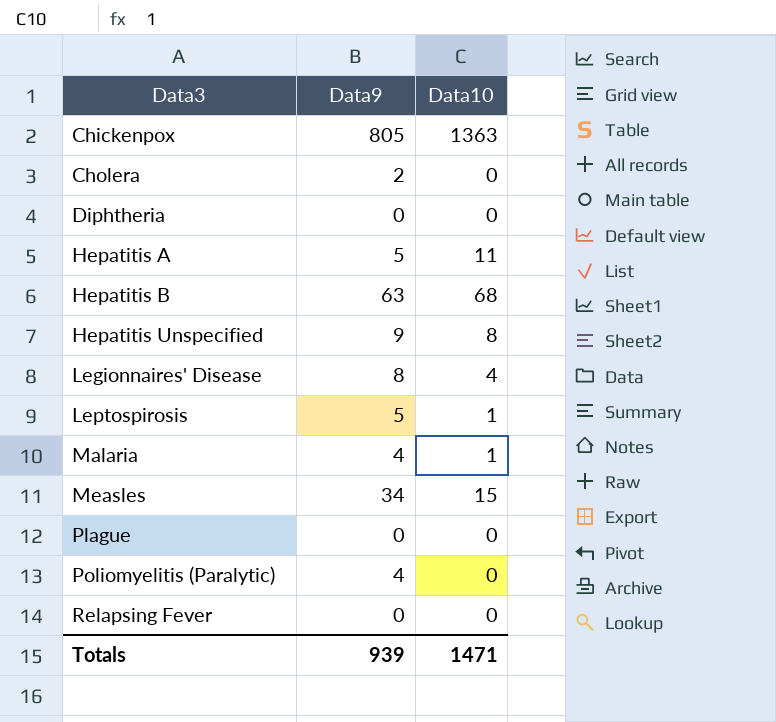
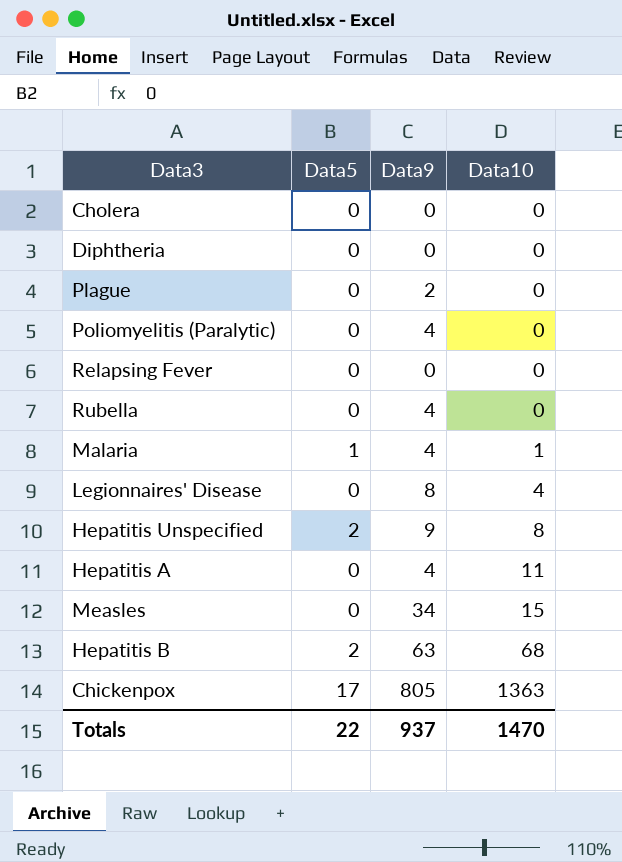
row order: Data3 ascending -> Data10 ascending
column Data5 | position: none -> 2
row Leptospirosis: 5 | 1 -> none
Cholera | Data9: 2 -> 0
Plague | Data9: 0 -> 2
row Rubella: none -> 0 | 4 | 0
Hepatitis A | Data9: 5 -> 4
Totals | Data9: 939 -> 937
Totals | Data10: 1471 -> 1470

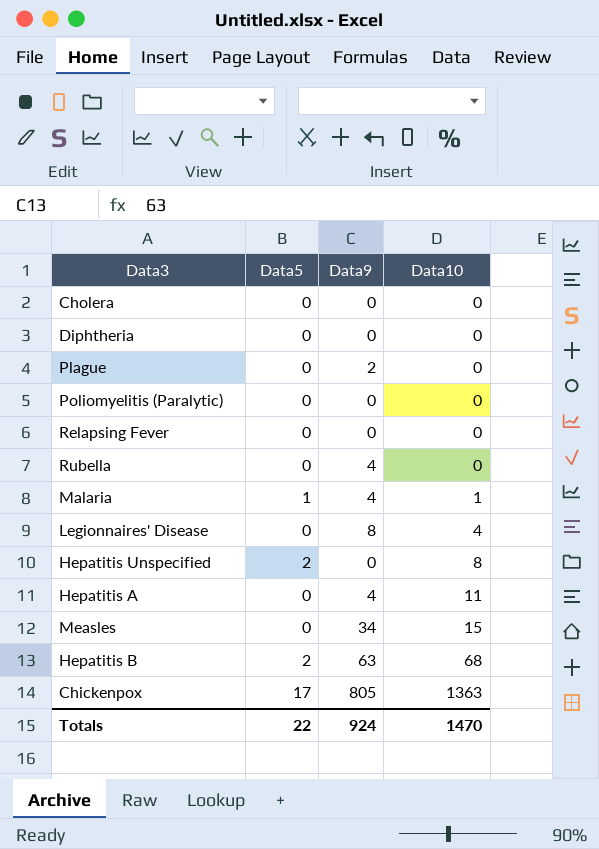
Poliomyelitis (Paralytic) | Data9: 4 -> 0
Hepatitis Unspecified | Data9: 9 -> 0
Totals | Data9: 937 -> 924

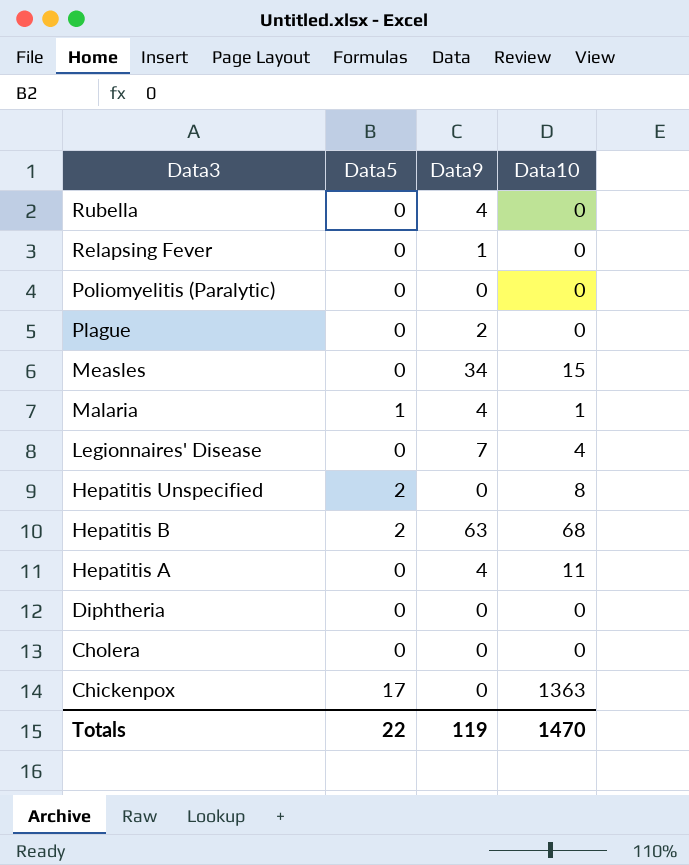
row order: Data10 ascending -> Data3 descending
Relapsing Fever | Data9: 0 -> 1
Legionnaires' Disease | Data9: 8 -> 7
Chickenpox | Data9: 805 -> 0
Totals | Data9: 924 -> 119

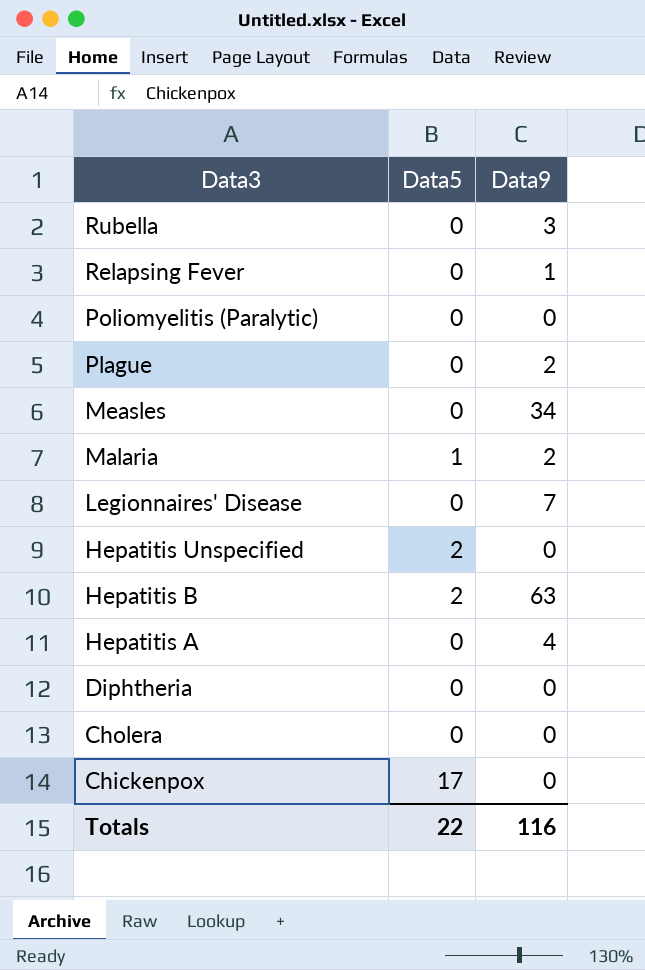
column Data10 | position: 4 -> none
Rubella | Data9: 4 -> 3
Malaria | Data9: 4 -> 2
Totals | Data9: 119 -> 116

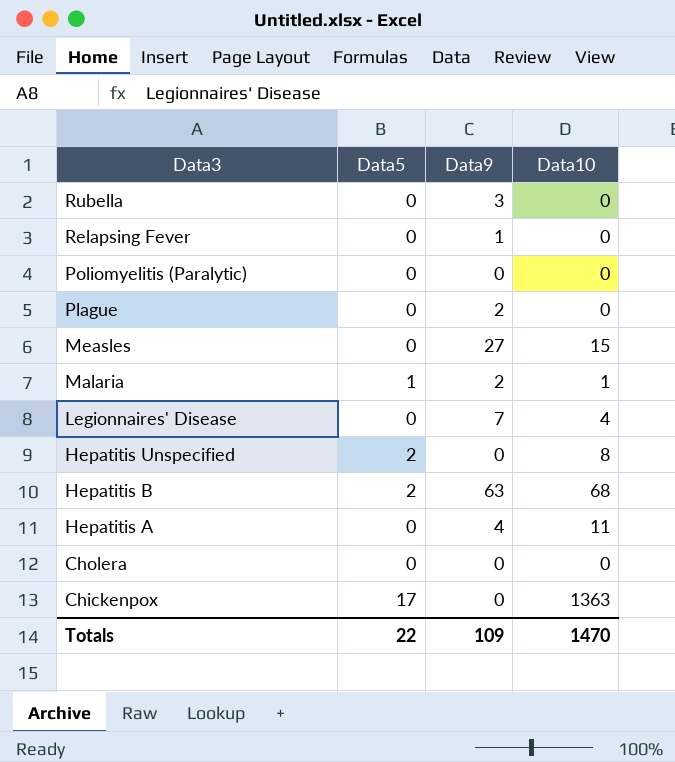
column Data10 | position: none -> 4
row Diphtheria: 0 | 0 -> none
Measles | Data9: 34 -> 27
Totals | Data9: 116 -> 109

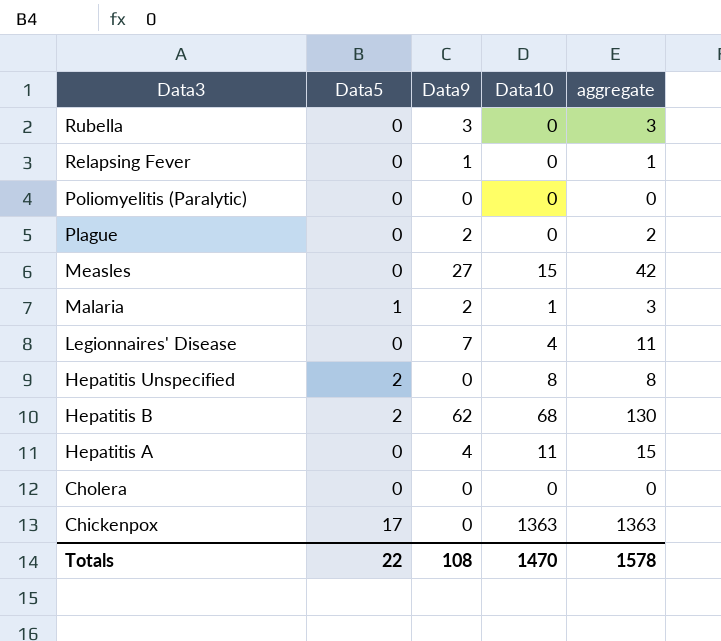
column aggregate | formula: none -> [Data9] + [Data10]
Hepatitis B | Data9: 63 -> 62
Totals | Data9: 109 -> 108

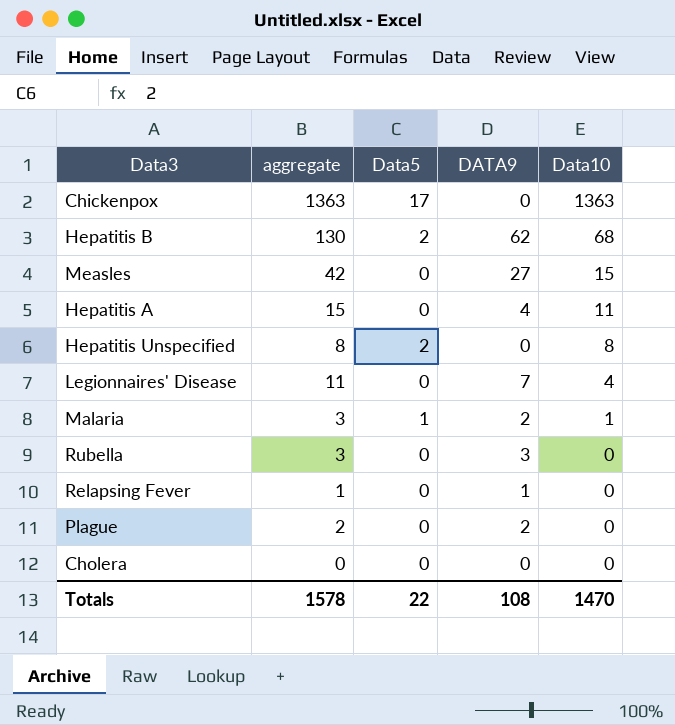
row order: Data3 descending -> Data10 descending
column aggregate | position: 5 -> 2
column name: Data9 -> DATA9
row Poliomyelitis (Paralytic): 0 | 0 | 0 | 0 -> none

